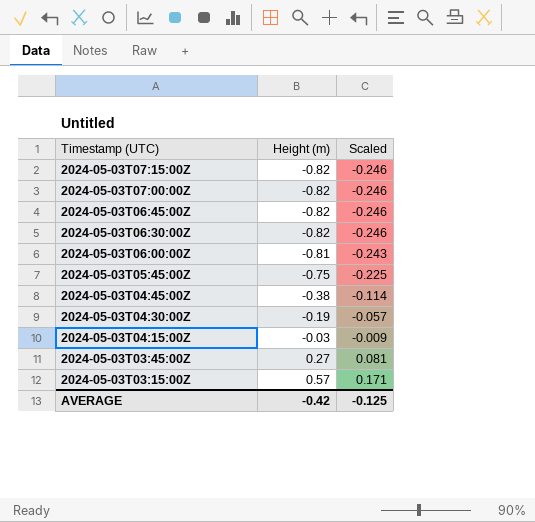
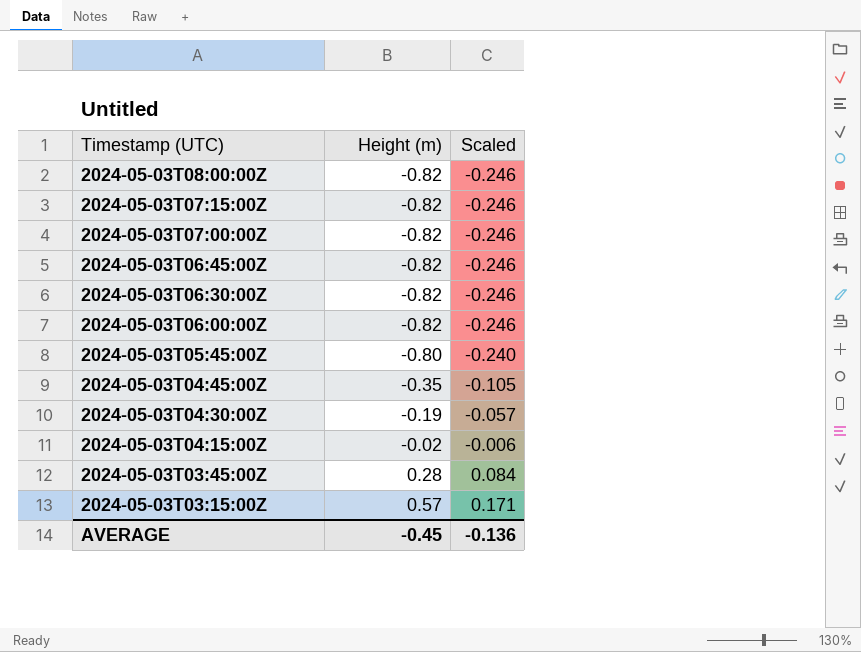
row 2024-05-03T08:00:00Z: none -> -0.82 | -0.246
2024-05-03T06:00:00Z | Height (m): -0.81 -> -0.82
2024-05-03T06:00:00Z | Scaled: -0.243 -> -0.246
2024-05-03T05:45:00Z | Height (m): -0.75 -> -0.80
2024-05-03T05:45:00Z | Scaled: -0.225 -> -0.240
2024-05-03T04:45:00Z | Height (m): -0.38 -> -0.35
2024-05-03T04:45:00Z | Scaled: -0.114 -> -0.105
2024-05-03T04:15:00Z | Height (m): -0.03 -> -0.02
2024-05-03T04:15:00Z | Scaled: -0.009 -> -0.006
2024-05-03T03:45:00Z | Height (m): 0.27 -> 0.28
2024-05-03T03:45:00Z | Scaled: 0.081 -> 0.084
AVERAGE | Height (m): -0.42 -> -0.45
AVERAGE | Scaled: -0.125 -> -0.136

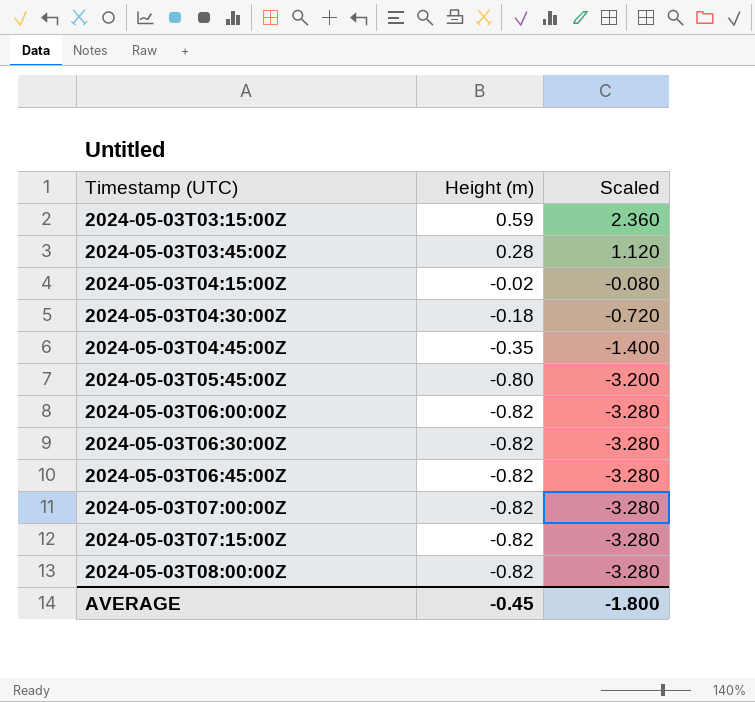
row order: Timestamp (UTC) descending -> Timestamp (UTC) ascending
column Scaled | formula: [Height (m)] * 0.3 -> [Height (m)] * 4
2024-05-03T03:15:00Z | Height (m): 0.57 -> 0.59
2024-05-03T04:30:00Z | Height (m): -0.19 -> -0.18
AVERAGE | Scaled: -0.136 -> -1.800

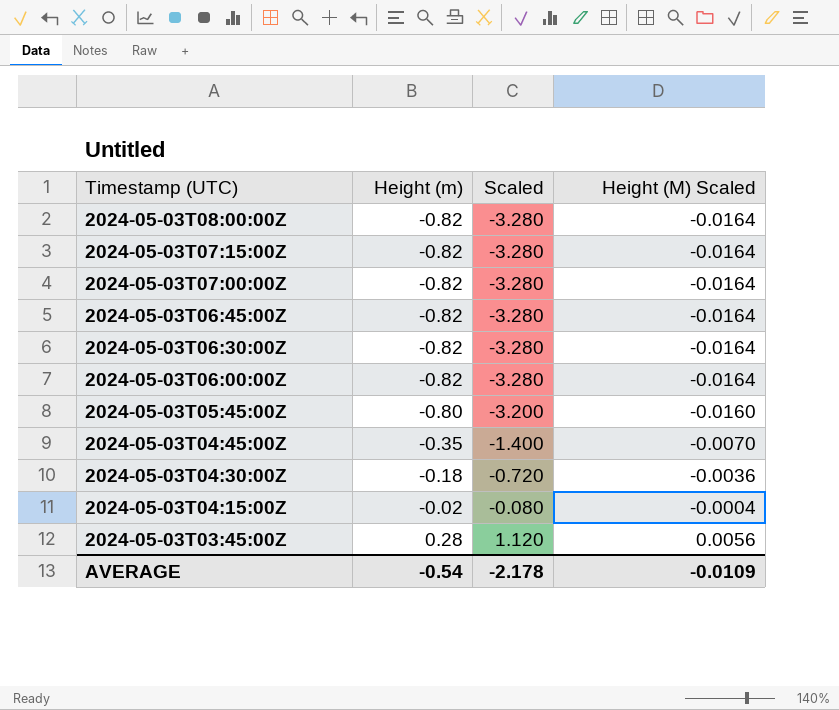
row order: Timestamp (UTC) ascending -> Timestamp (UTC) descending
column Height (M) Scaled | formula: none -> [Height (m)] * 0.02
row 2024-05-03T03:15:00Z: 0.59 | 2.360 -> none
AVERAGE | Height (m): -0.45 -> -0.54
AVERAGE | Scaled: -1.800 -> -2.178

